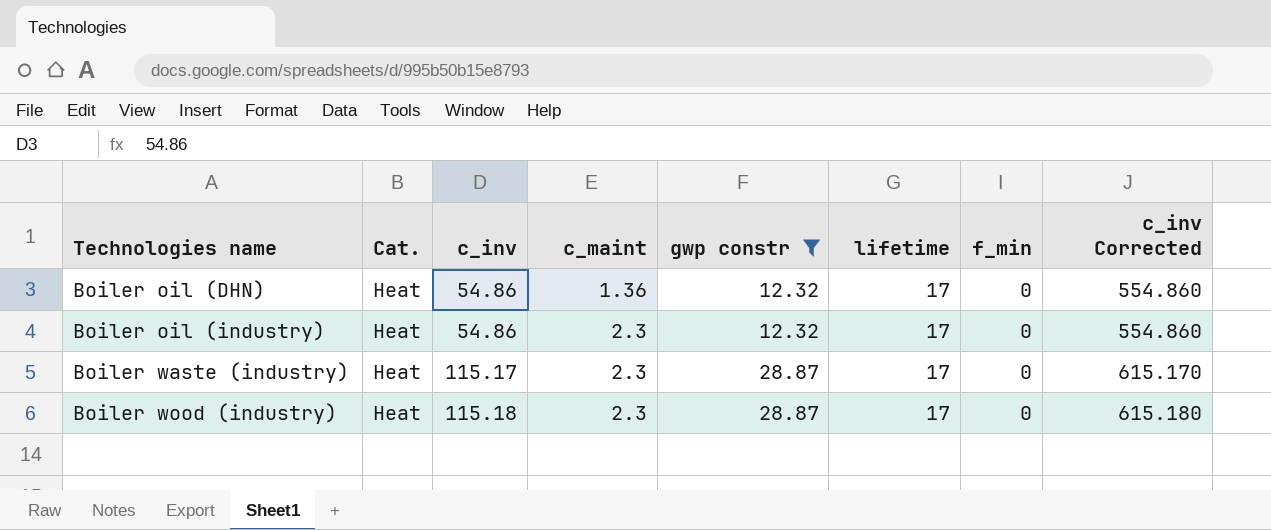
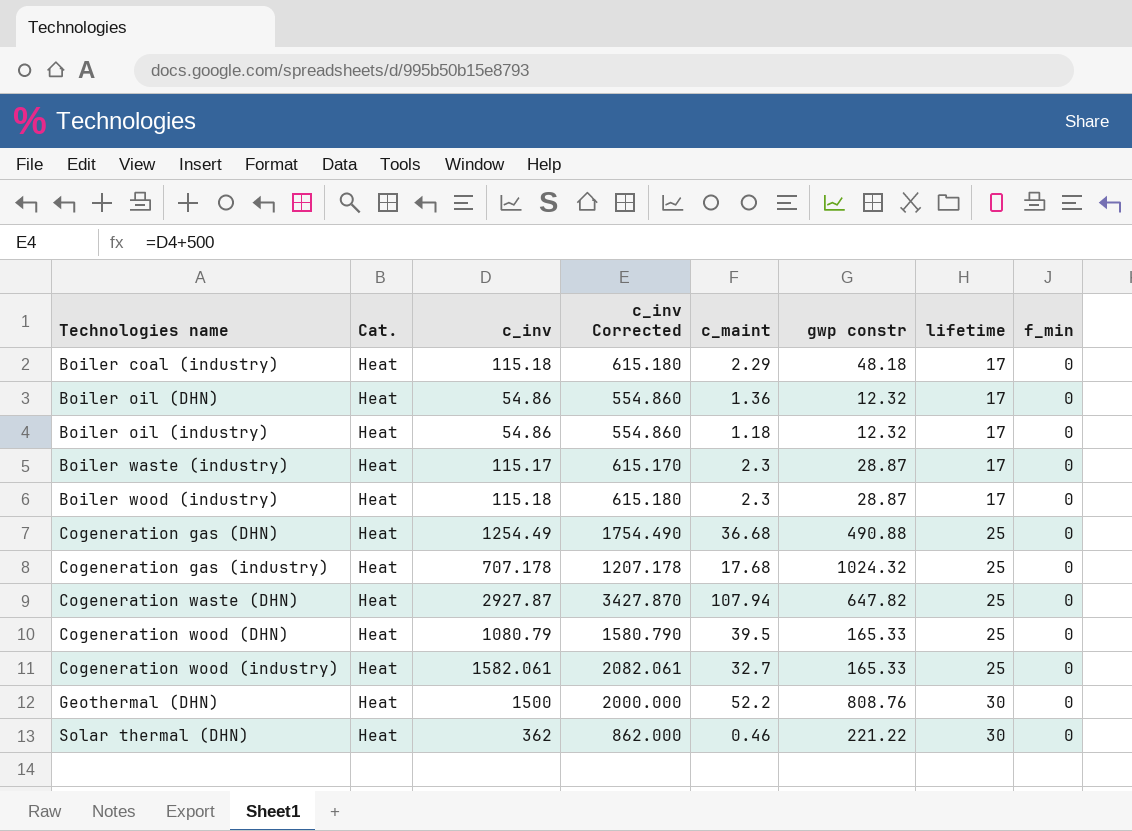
filter: gwp constr <= 28.87 -> none
column c_inv Corrected | position: 8 -> 4
Boiler oil (industry) | c_maint: 2.3 -> 1.18

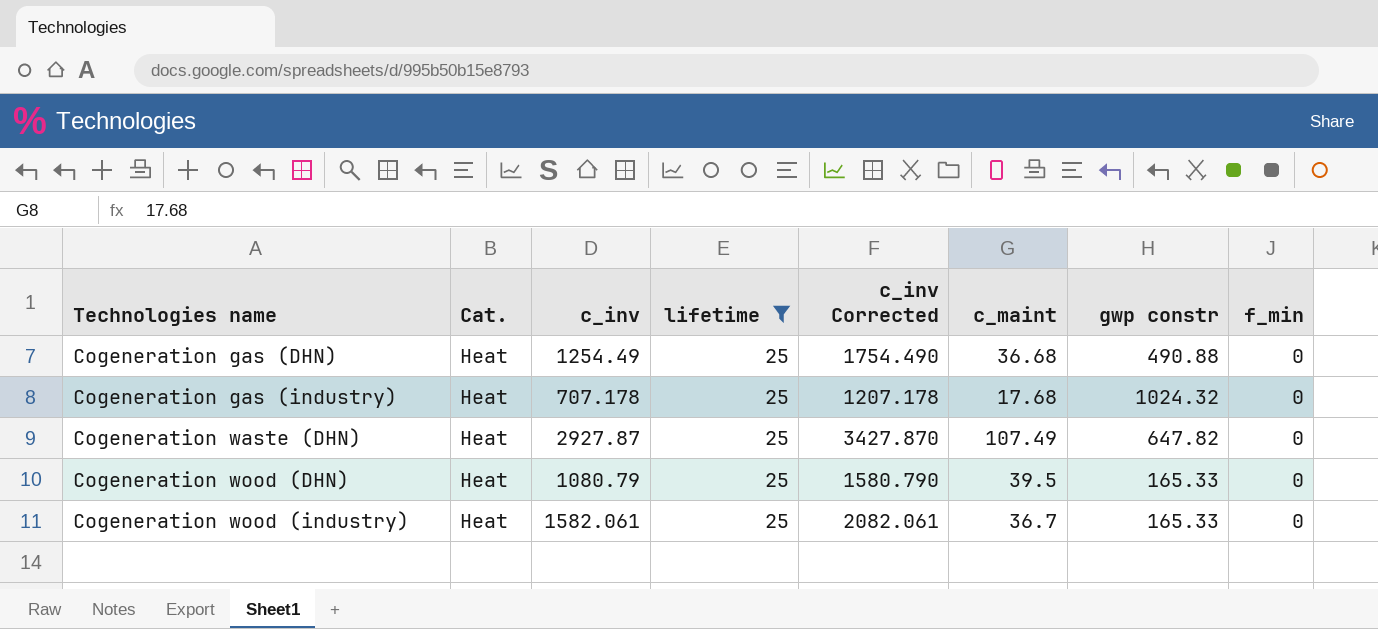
filter: none -> lifetime = 25
column lifetime | position: 7 -> 4
Cogeneration waste (DHN) | c_maint: 107.94 -> 107.49
Cogeneration wood (industry) | c_maint: 32.7 -> 36.7

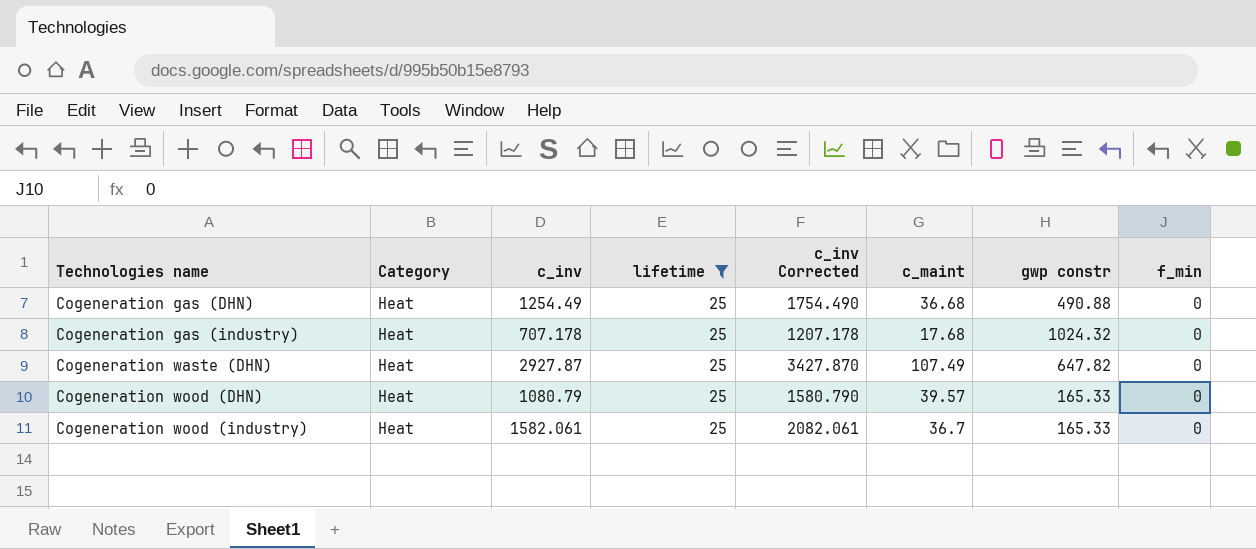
column name: Cat. -> Category
Cogeneration wood (DHN) | c_maint: 39.5 -> 39.57

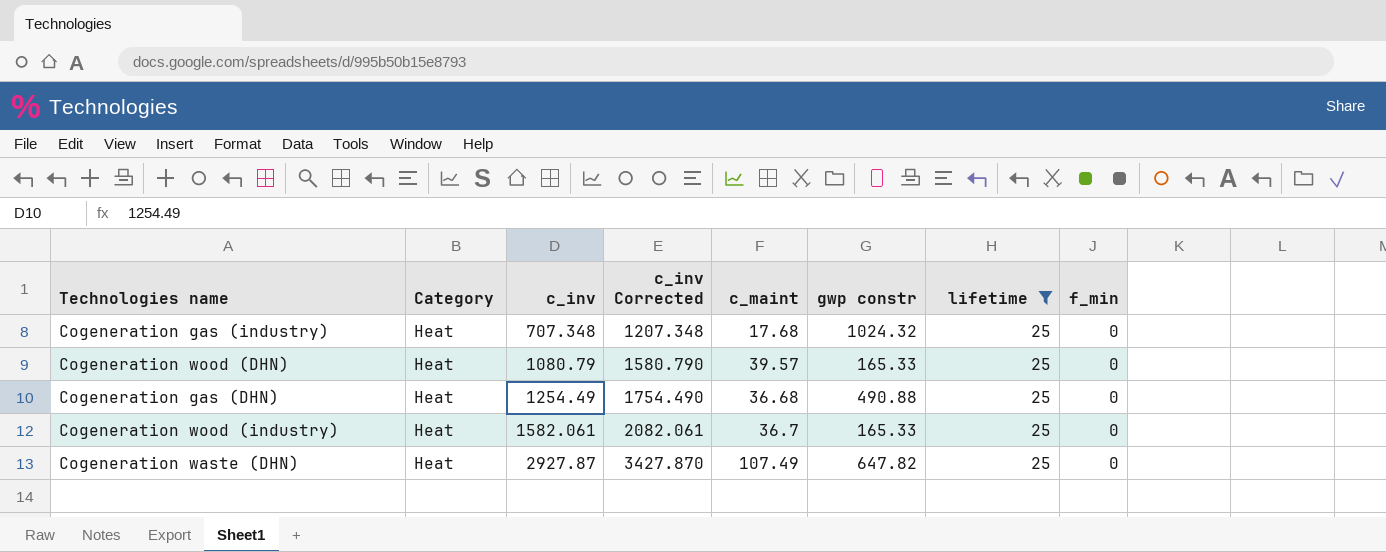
row order: Technologies name ascending -> c_inv ascending
column lifetime | position: 4 -> 7
Cogeneration gas (industry) | c_inv: 707.178 -> 707.348
Cogeneration gas (industry) | c_inv Corrected: 1207.178 -> 1207.348

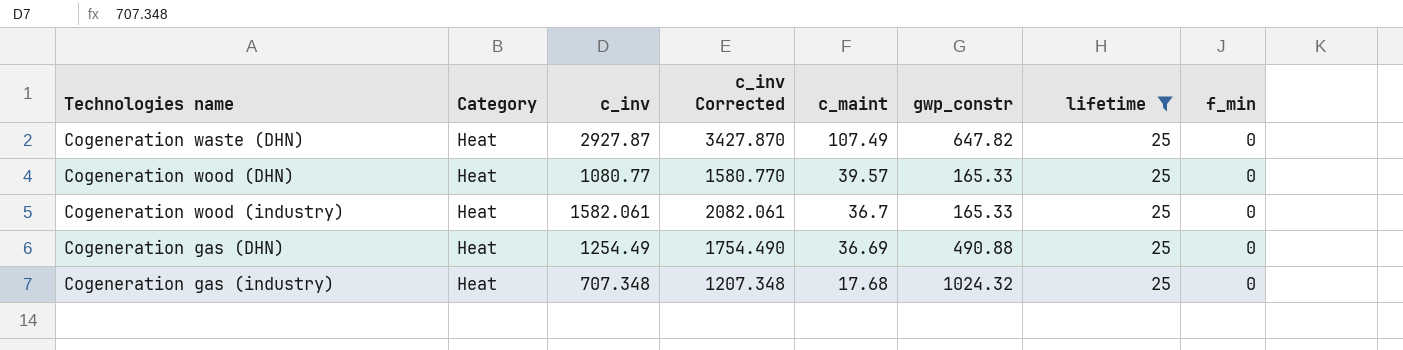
row order: c_inv ascending -> c_maint descending
column name: gwp constr -> gwp_constr
Cogeneration wood (DHN) | c_inv: 1080.79 -> 1080.77
Cogeneration wood (DHN) | c_inv Corrected: 1580.790 -> 1580.770
Cogeneration gas (DHN) | c_maint: 36.68 -> 36.69

